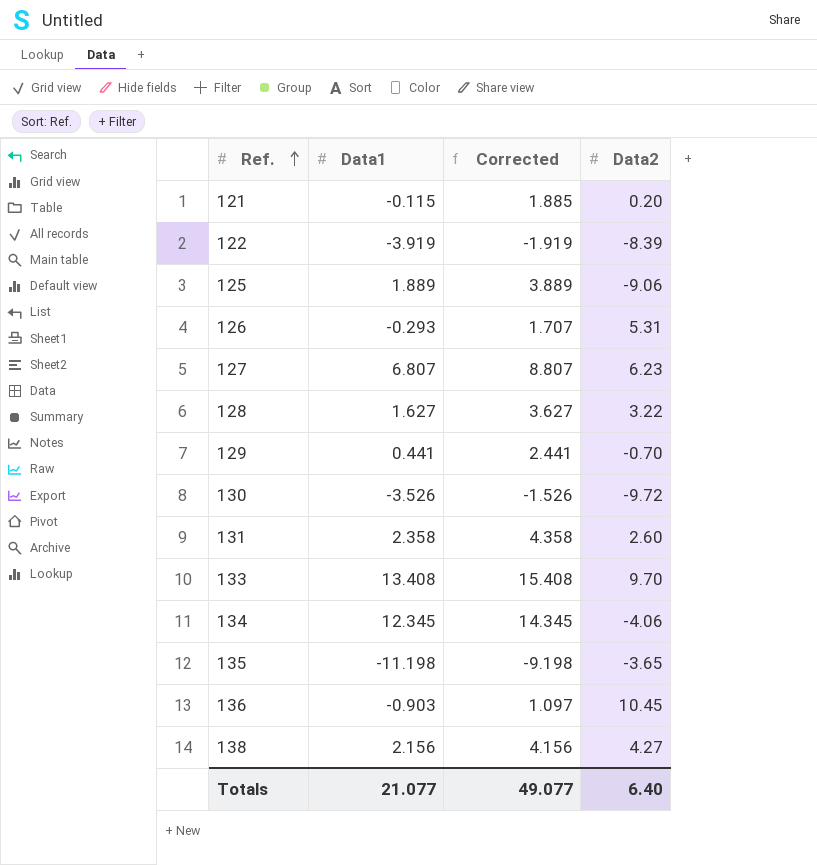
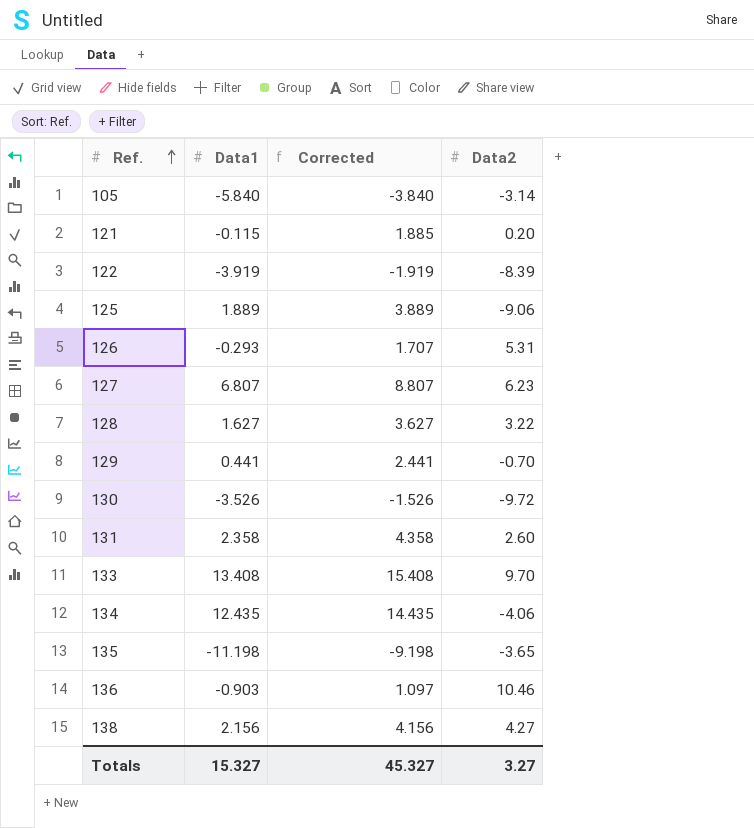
row 105: none -> -5.840 | -3.840 | -3.14
134 | Data1: 12.345 -> 12.435
134 | Corrected: 14.345 -> 14.435
136 | Data2: 10.45 -> 10.46
Totals | Data1: 21.077 -> 15.327
Totals | Corrected: 49.077 -> 45.327
Totals | Data2: 6.40 -> 3.27

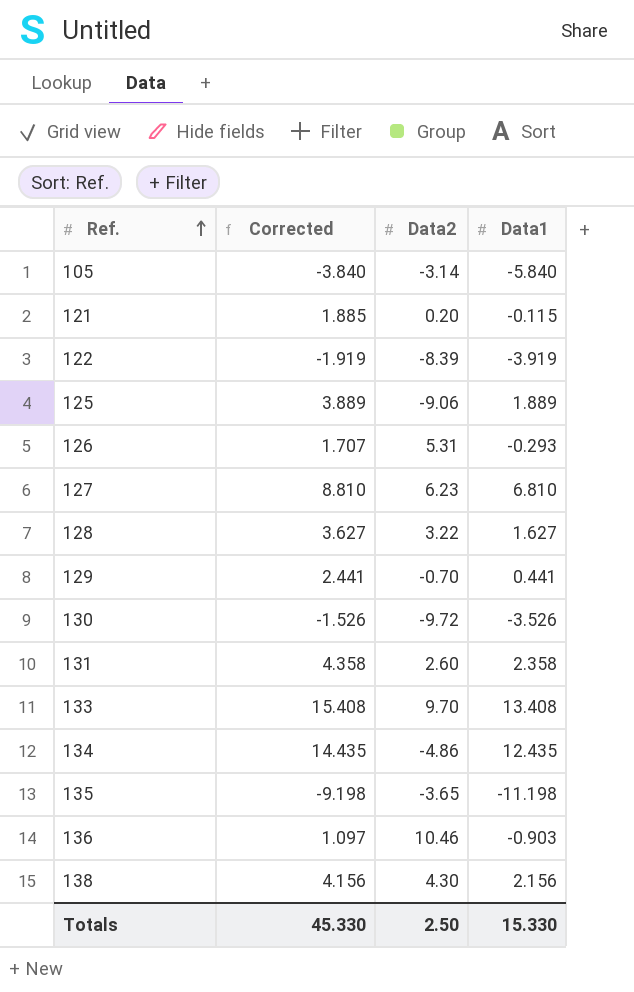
column Data1 | position: 2 -> 4
127 | Corrected: 8.807 -> 8.810
127 | Data1: 6.807 -> 6.810
134 | Data2: -4.06 -> -4.86
138 | Data2: 4.27 -> 4.30
Totals | Corrected: 45.327 -> 45.330
Totals | Data2: 3.27 -> 2.50
Totals | Data1: 15.327 -> 15.330

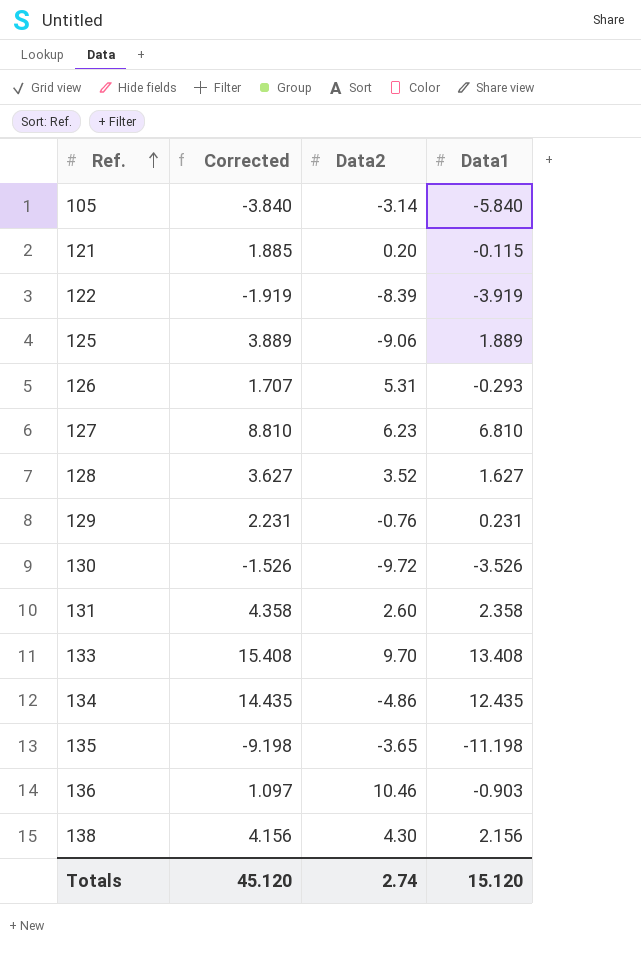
128 | Data2: 3.22 -> 3.52
129 | Corrected: 2.441 -> 2.231
129 | Data2: -0.70 -> -0.76
129 | Data1: 0.441 -> 0.231
Totals | Corrected: 45.330 -> 45.120
Totals | Data2: 2.50 -> 2.74
Totals | Data1: 15.330 -> 15.120

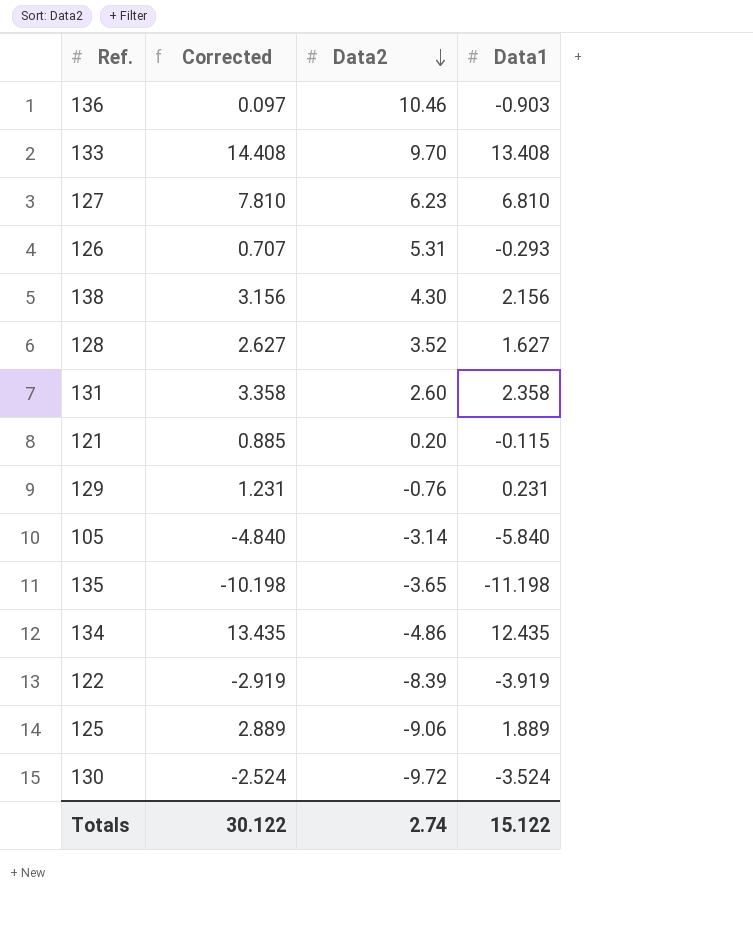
row order: Ref. ascending -> Data2 descending
column Corrected | formula: [Data1] + 2 -> [Data1] + 1
130 | Data1: -3.526 -> -3.524
Totals | Corrected: 45.120 -> 30.122
Totals | Data1: 15.120 -> 15.122

